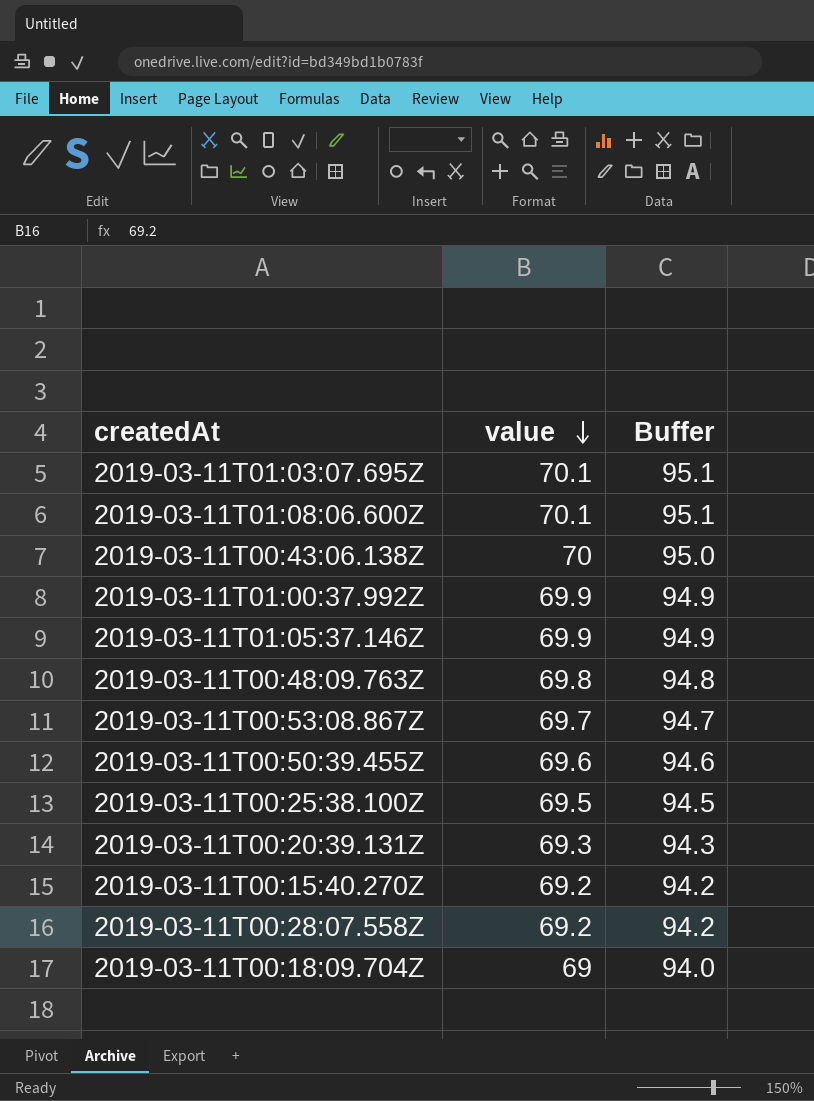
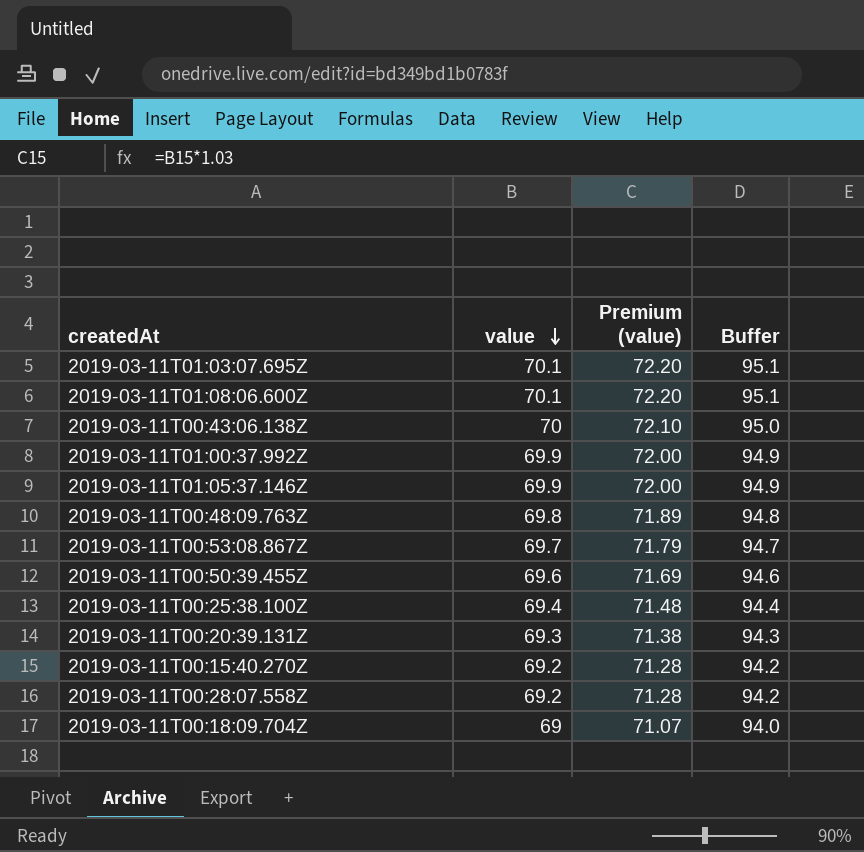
column Premium (value) | formula: none -> [value] * 1.03
2019-03-11T00:25:38.100Z | value: 69.5 -> 69.4
2019-03-11T00:25:38.100Z | Buffer: 94.5 -> 94.4

